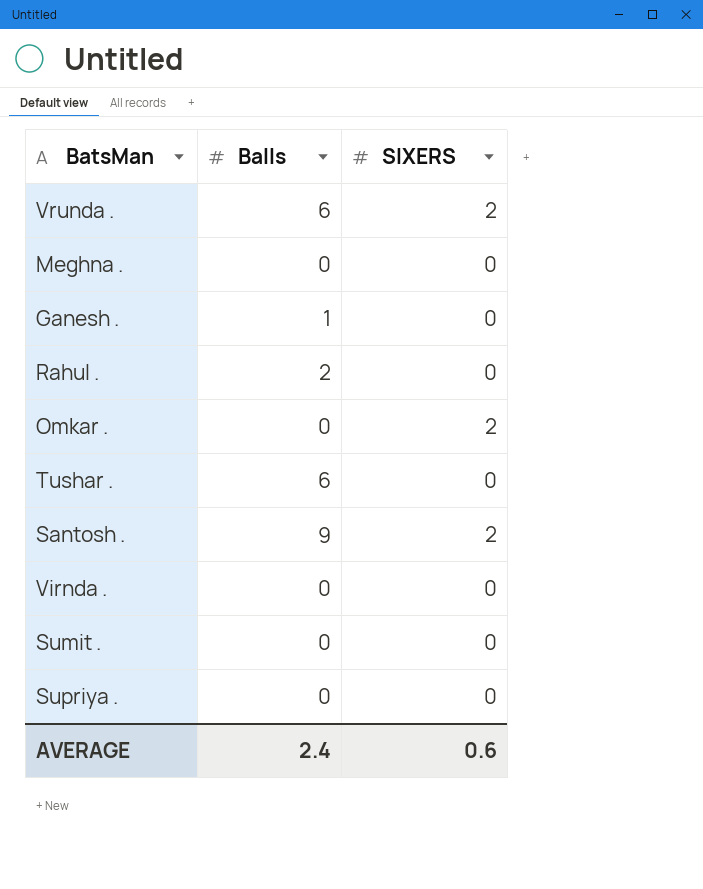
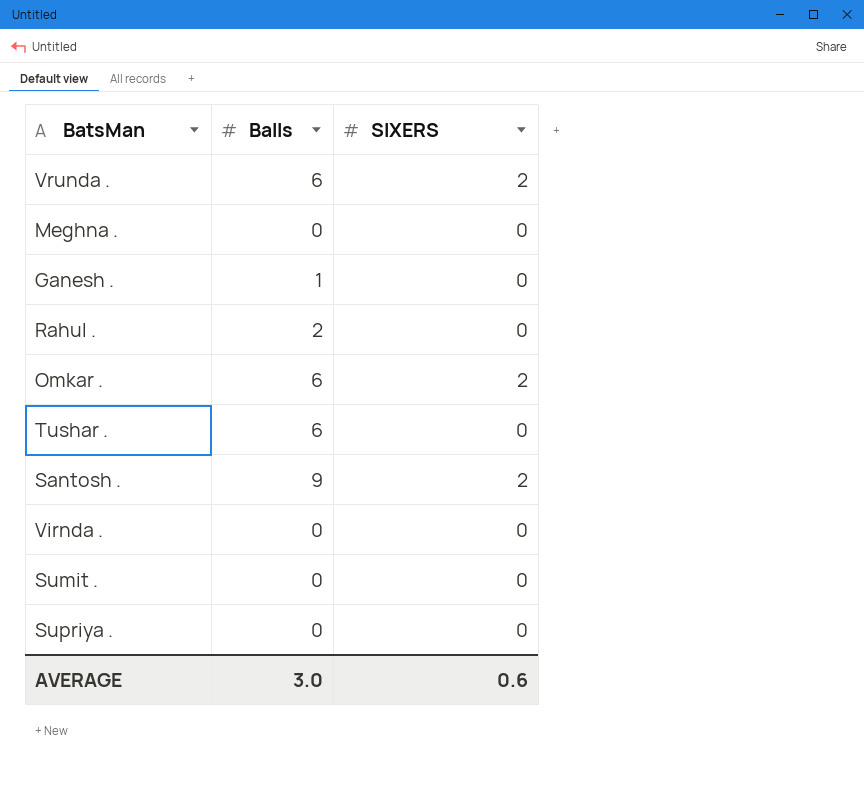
Omkar . | Balls: 0 -> 6
AVERAGE | Balls: 2.4 -> 3.0

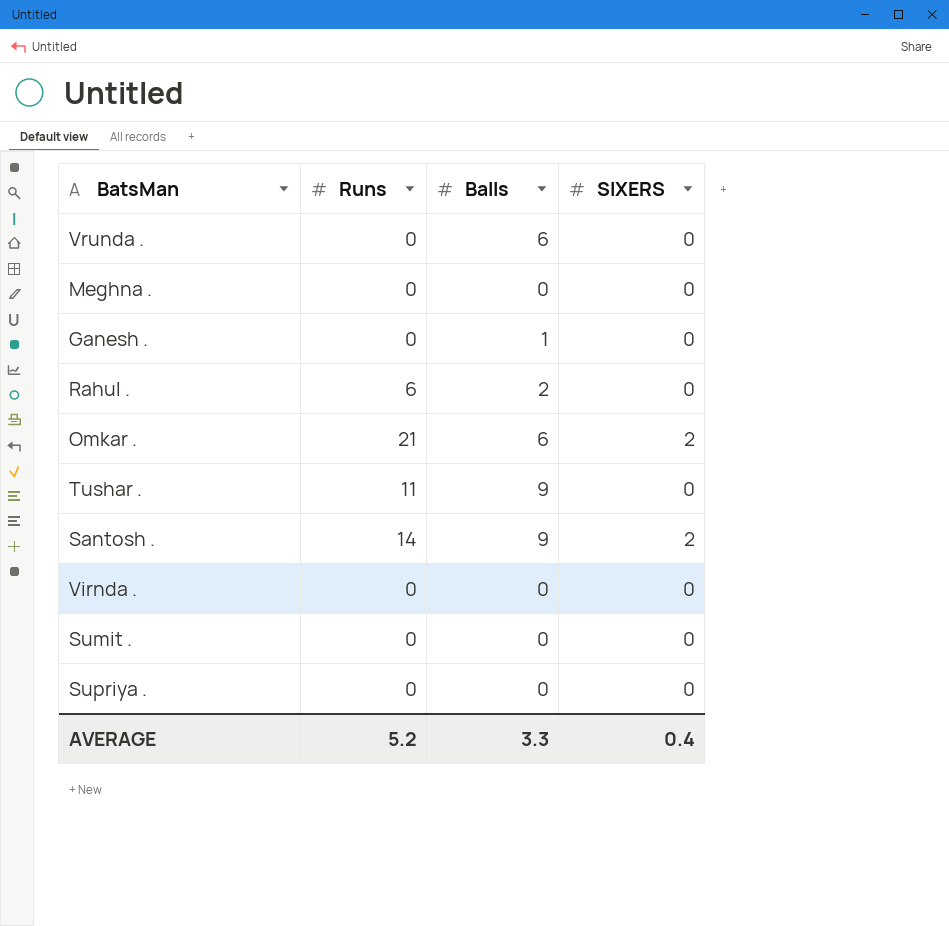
column Runs | position: none -> 2
Vrunda . | SIXERS: 2 -> 0
Tushar . | Balls: 6 -> 9
AVERAGE | Balls: 3.0 -> 3.3
AVERAGE | SIXERS: 0.6 -> 0.4

